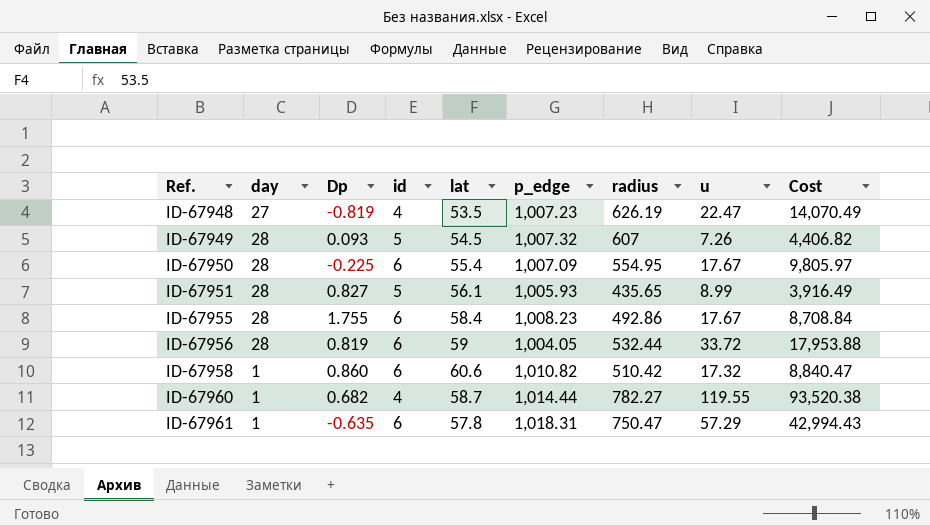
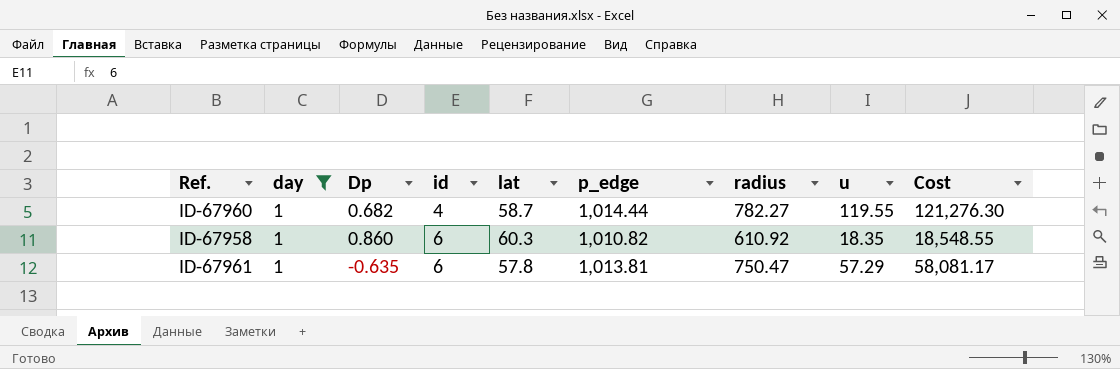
filter: none -> day = 1
row order: Ref. ascending -> id ascending
column Cost | formula: [radius] * [u] -> [p_edge] * [u]
ID-67958 | lat: 60.6 -> 60.3
ID-67958 | radius: 510.42 -> 610.92
ID-67958 | u: 17.32 -> 18.35
ID-67961 | p_edge: 1,018.31 -> 1,013.81

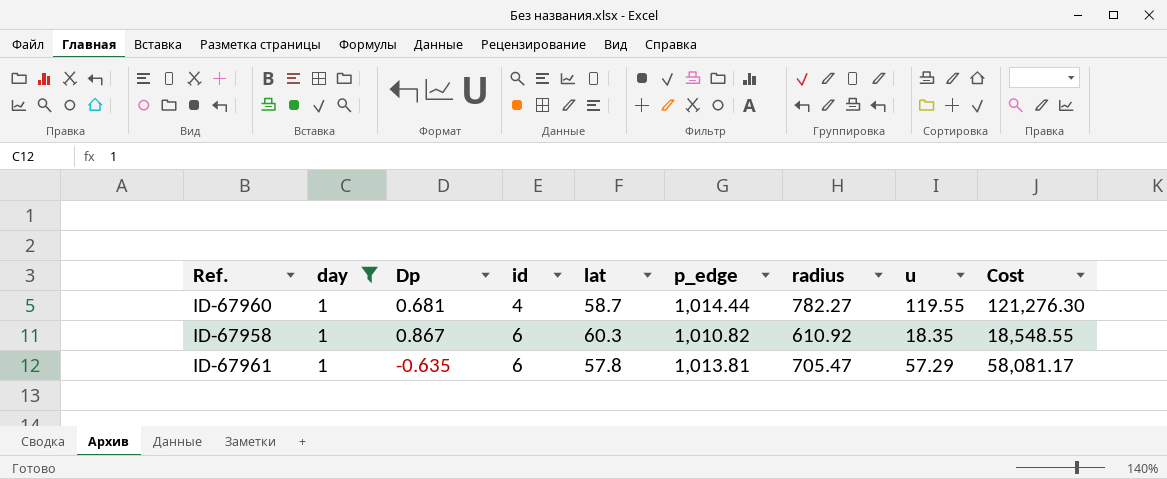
ID-67960 | Dp: 0.682 -> 0.681
ID-67958 | Dp: 0.860 -> 0.867
ID-67961 | radius: 750.47 -> 705.47

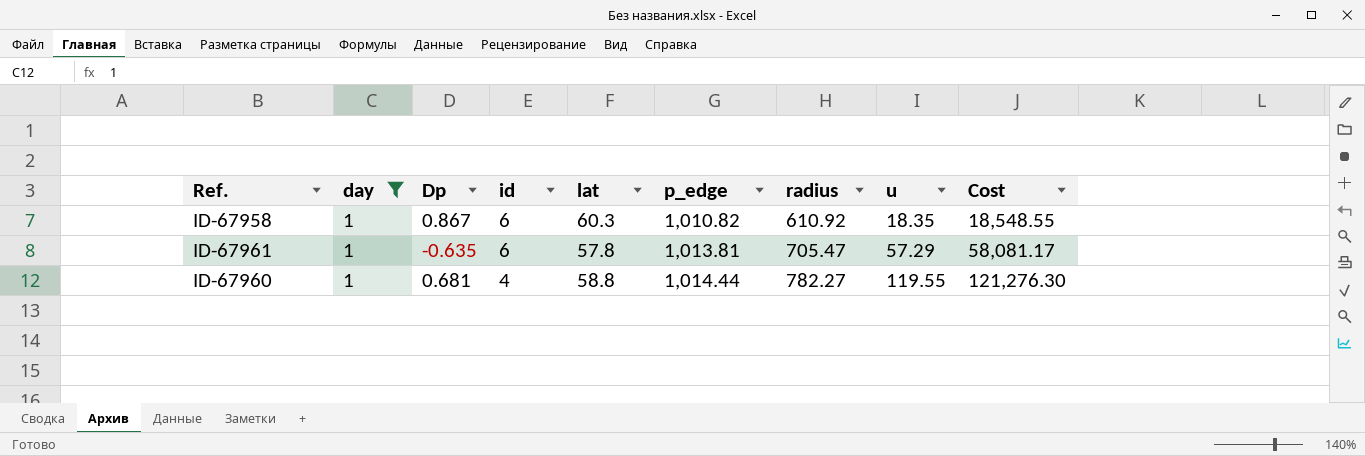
row order: id ascending -> id descending
ID-67960 | lat: 58.7 -> 58.8

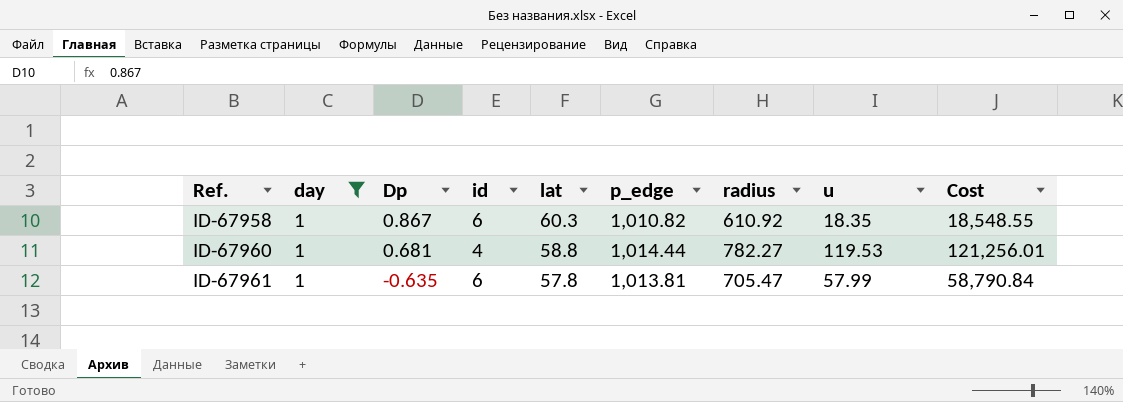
row order: id descending -> Ref. ascending
ID-67960 | u: 119.55 -> 119.53
ID-67960 | Cost: 121,276.30 -> 121,256.01
ID-67961 | u: 57.29 -> 57.99
ID-67961 | Cost: 58,081.17 -> 58,790.84

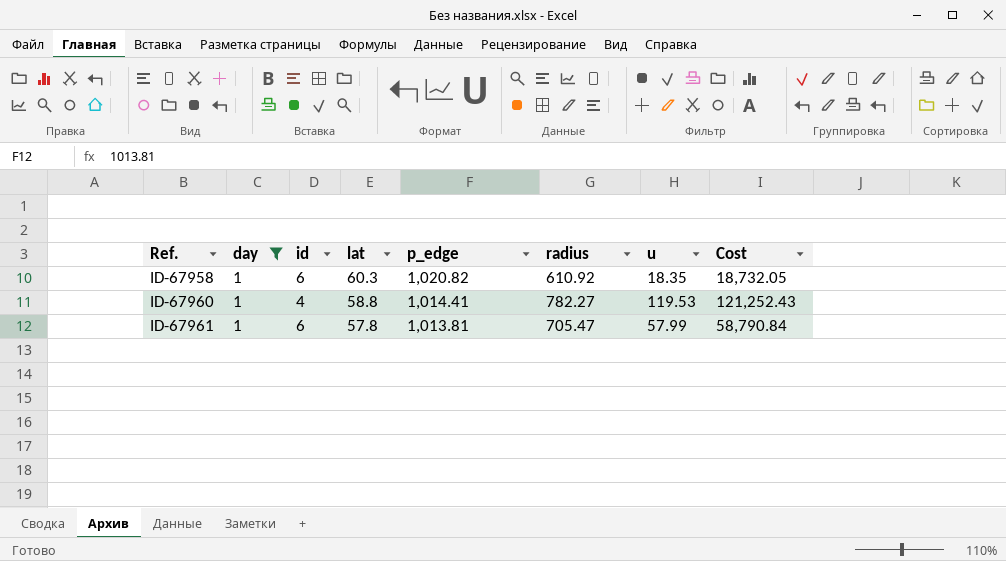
column Dp | position: 3 -> none
ID-67958 | p_edge: 1,010.82 -> 1,020.82
ID-67958 | Cost: 18,548.55 -> 18,732.05
ID-67960 | p_edge: 1,014.44 -> 1,014.41
ID-67960 | Cost: 121,256.01 -> 121,252.43

